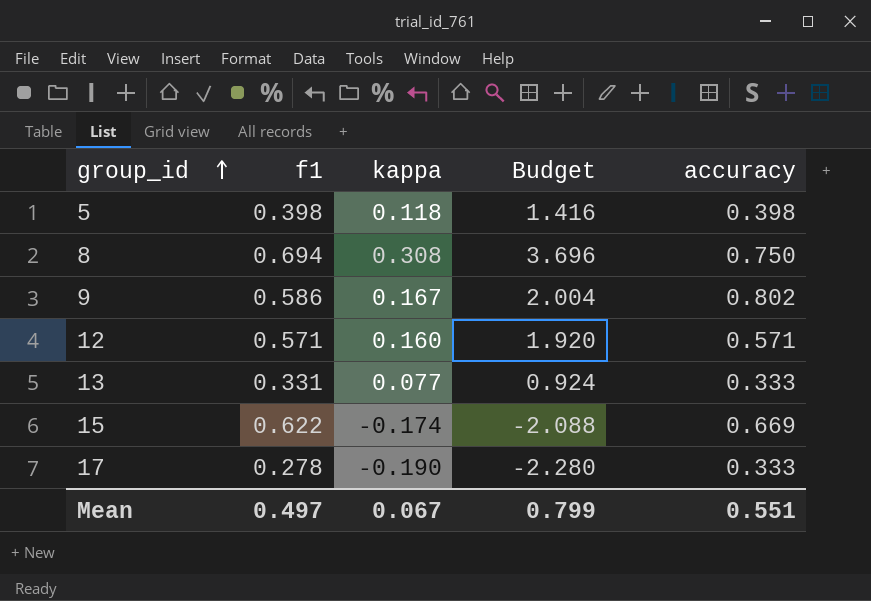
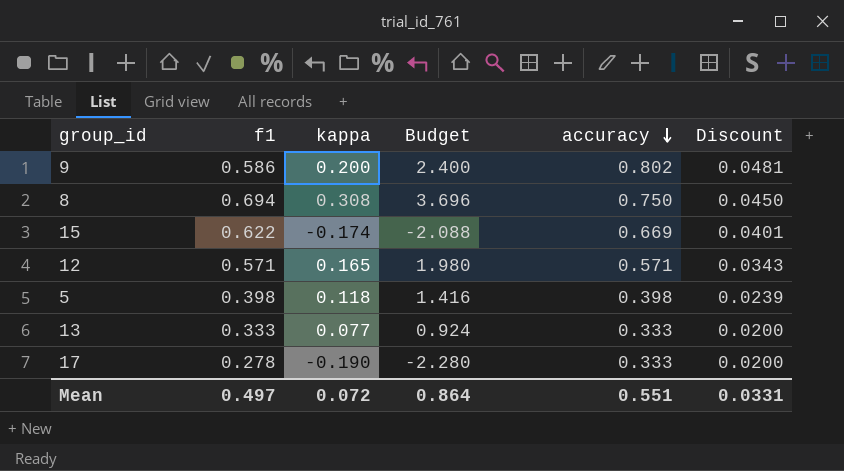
row order: group_id ascending -> accuracy descending
column Discount | formula: none -> [accuracy] * 0.06
9 | kappa: 0.167 -> 0.200
9 | Budget: 2.004 -> 2.400
12 | kappa: 0.160 -> 0.165
12 | Budget: 1.920 -> 1.980
13 | f1: 0.331 -> 0.333
Mean | kappa: 0.067 -> 0.072
Mean | Budget: 0.799 -> 0.864

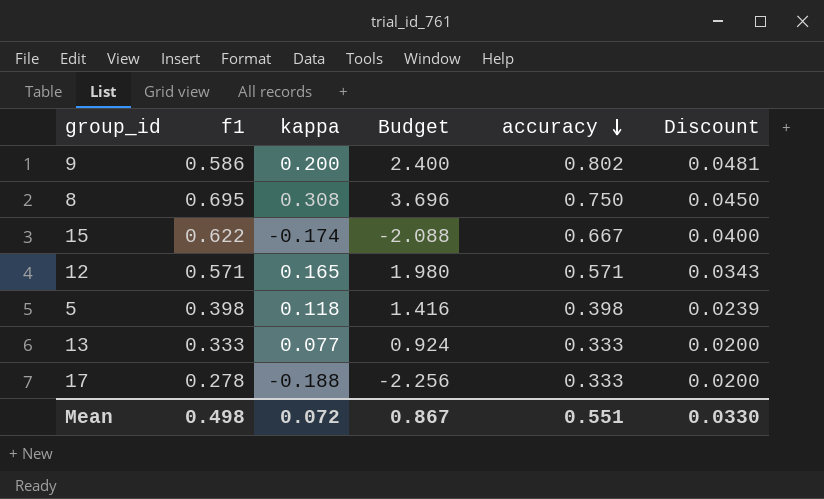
8 | f1: 0.694 -> 0.695
15 | accuracy: 0.669 -> 0.667
15 | Discount: 0.0401 -> 0.0400
17 | kappa: -0.190 -> -0.188
17 | Budget: -2.280 -> -2.256
Mean | f1: 0.497 -> 0.498
Mean | Budget: 0.864 -> 0.867
Mean | Discount: 0.0331 -> 0.0330

